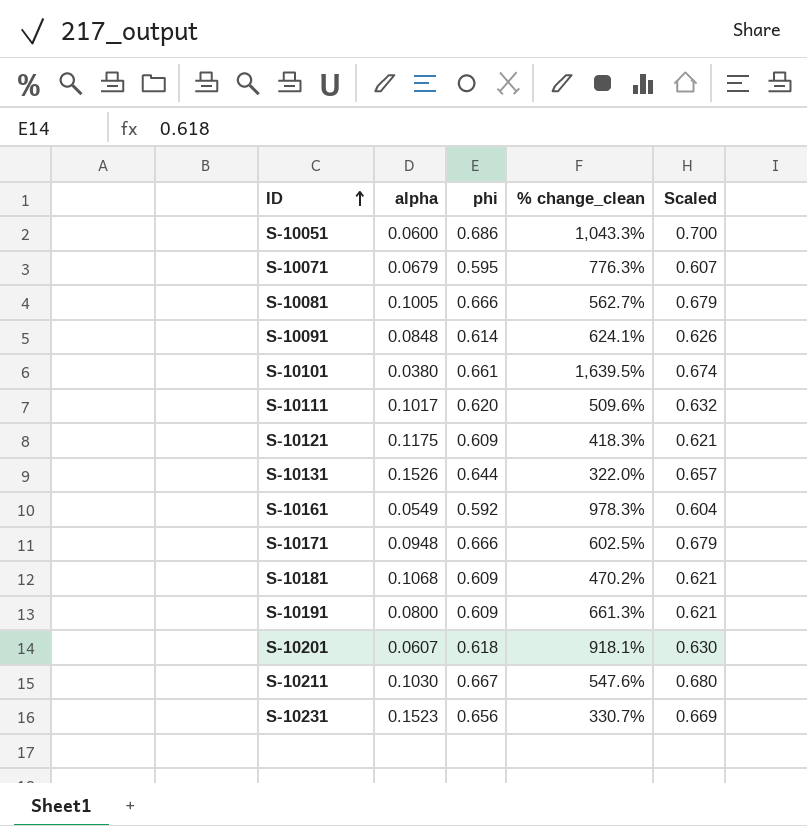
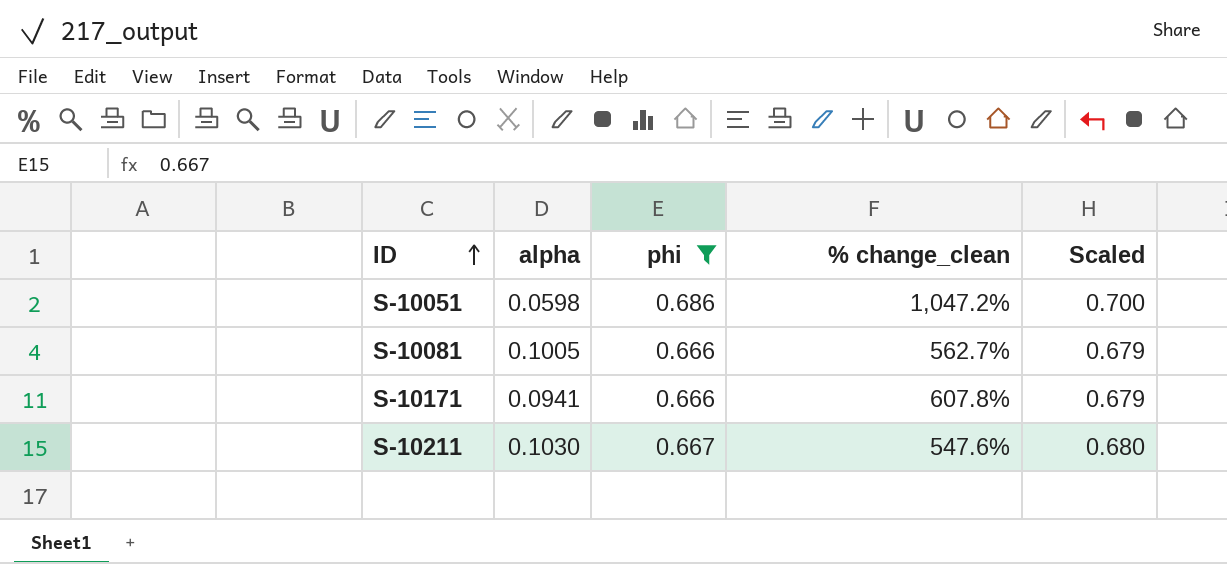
filter: none -> phi >= 0.666
S-10051 | alpha: 0.0600 -> 0.0598
S-10051 | % change_clean: 1,043.3% -> 1,047.2%
S-10171 | alpha: 0.0948 -> 0.0941
S-10171 | % change_clean: 602.5% -> 607.8%

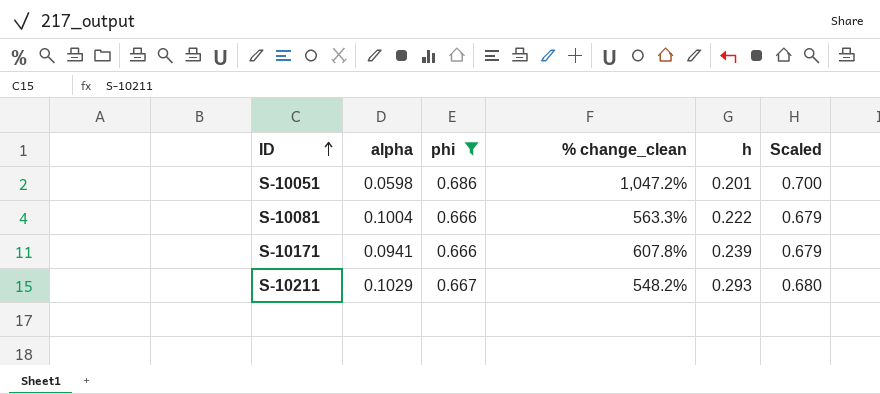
column h | position: none -> 5
S-10081 | alpha: 0.1005 -> 0.1004
S-10081 | % change_clean: 562.7% -> 563.3%
S-10211 | alpha: 0.1030 -> 0.1029
S-10211 | % change_clean: 547.6% -> 548.2%

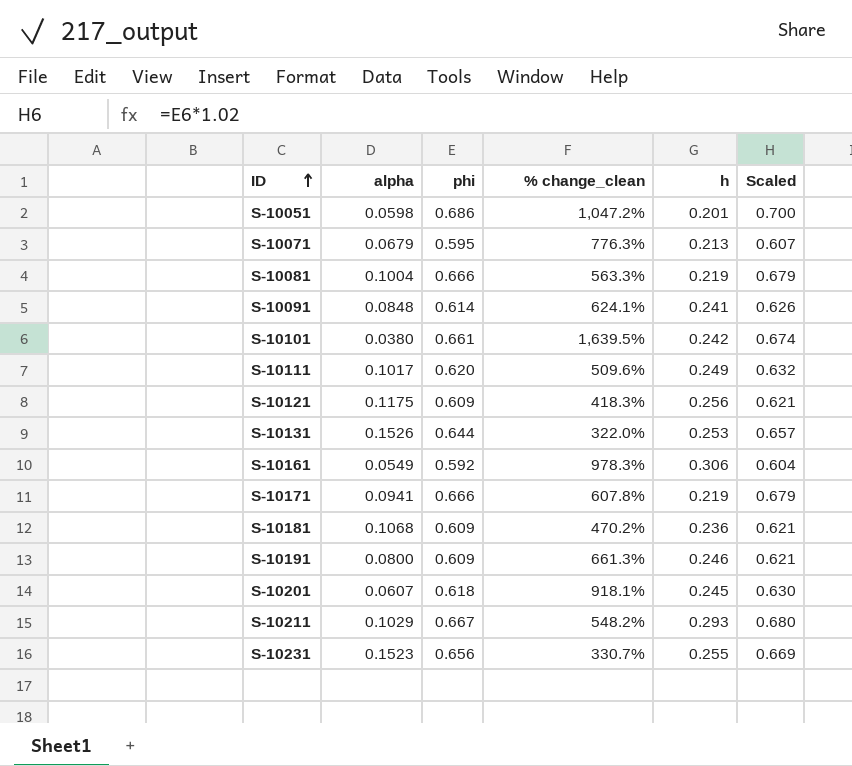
filter: phi >= 0.666 -> none
S-10081 | h: 0.222 -> 0.219
S-10171 | h: 0.239 -> 0.219

